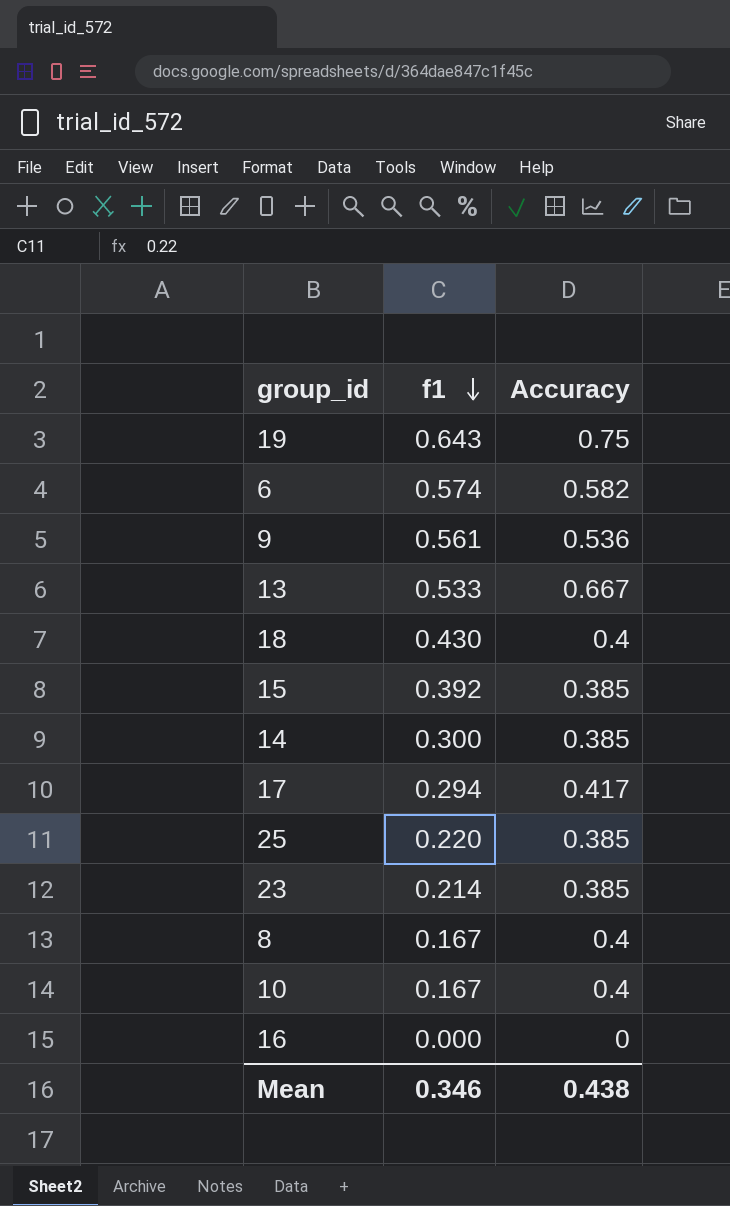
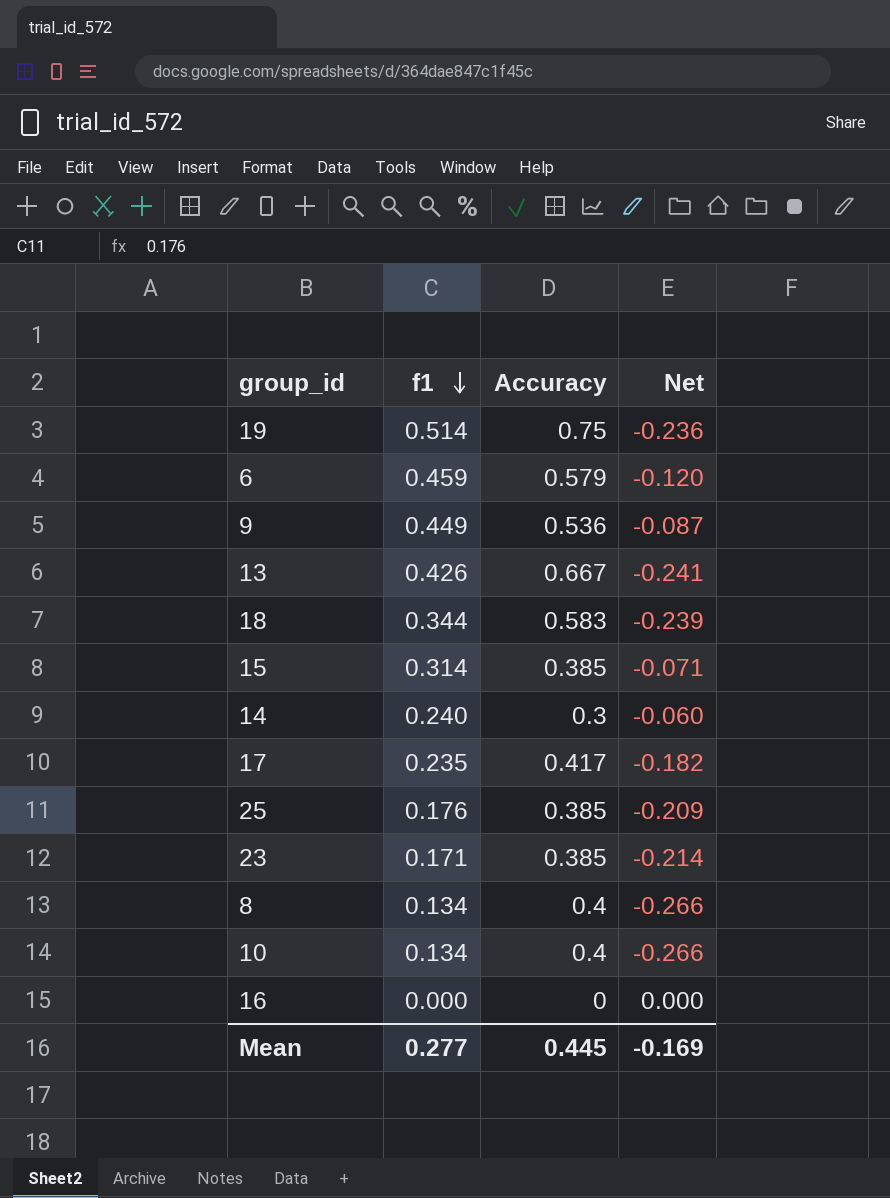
column Net | formula: none -> [f1] - [Accuracy]
19 | f1: 0.643 -> 0.514
6 | f1: 0.574 -> 0.459
6 | Accuracy: 0.582 -> 0.579
9 | f1: 0.561 -> 0.449
13 | f1: 0.533 -> 0.426
18 | f1: 0.430 -> 0.344
18 | Accuracy: 0.4 -> 0.583
15 | f1: 0.392 -> 0.314
14 | f1: 0.300 -> 0.240
14 | Accuracy: 0.385 -> 0.3
17 | f1: 0.294 -> 0.235
25 | f1: 0.220 -> 0.176
23 | f1: 0.214 -> 0.171
8 | f1: 0.167 -> 0.134
10 | f1: 0.167 -> 0.134
Mean | f1: 0.346 -> 0.277
Mean | Accuracy: 0.438 -> 0.445

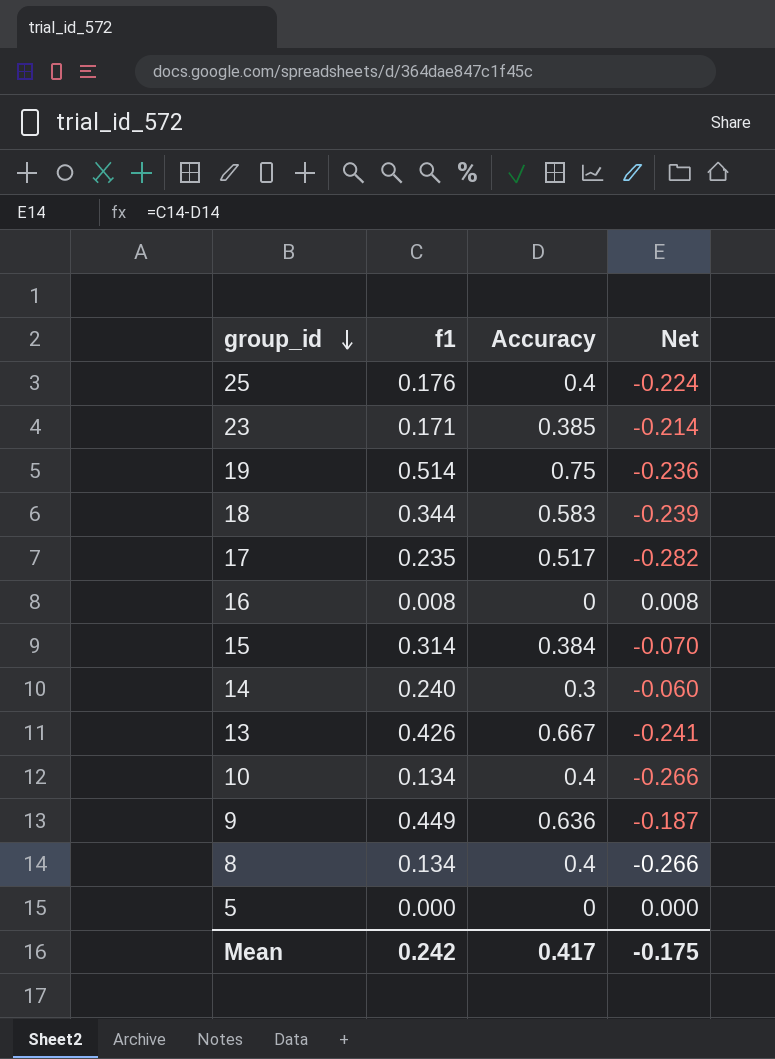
row order: f1 descending -> group_id descending
row 6: 0.459 | 0.579 | -0.120 -> none
25 | Accuracy: 0.385 -> 0.4
25 | Net: -0.209 -> -0.224
17 | Accuracy: 0.417 -> 0.517
17 | Net: -0.182 -> -0.282
16 | f1: 0.000 -> 0.008
16 | Net: 0.000 -> 0.008
15 | Accuracy: 0.385 -> 0.384
15 | Net: -0.071 -> -0.070
9 | Accuracy: 0.536 -> 0.636
9 | Net: -0.087 -> -0.187
row 5: none -> 0.000 | 0 | 0.000
Mean | f1: 0.277 -> 0.242
Mean | Accuracy: 0.445 -> 0.417
Mean | Net: -0.169 -> -0.175

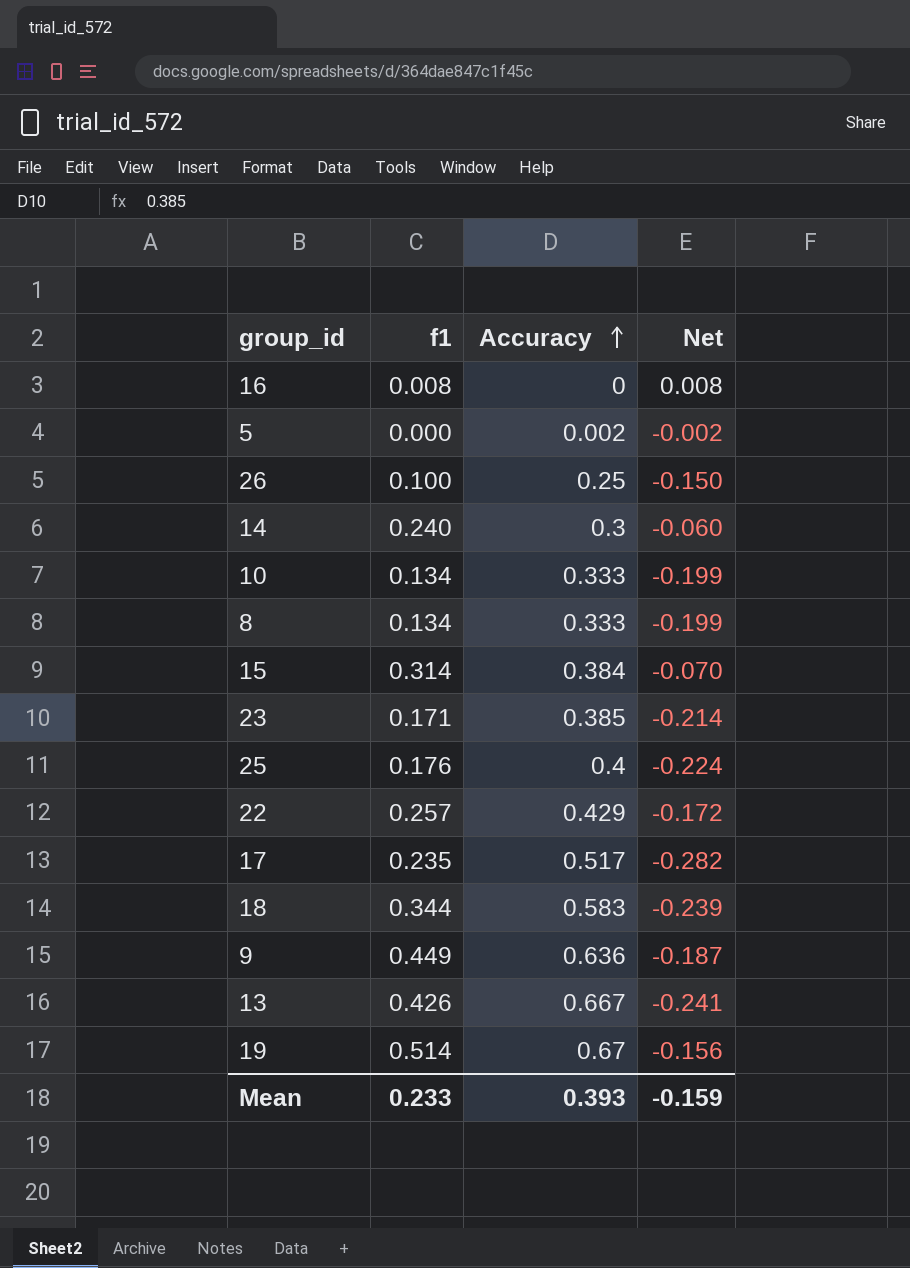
row order: group_id descending -> Accuracy ascending
5 | Accuracy: 0 -> 0.002
5 | Net: 0.000 -> -0.002
row 26: none -> 0.100 | 0.25 | -0.150
10 | Accuracy: 0.4 -> 0.333
10 | Net: -0.266 -> -0.199
8 | Accuracy: 0.4 -> 0.333
8 | Net: -0.266 -> -0.199
row 22: none -> 0.257 | 0.429 | -0.172
19 | Accuracy: 0.75 -> 0.67
19 | Net: -0.236 -> -0.156
Mean | f1: 0.242 -> 0.233
Mean | Accuracy: 0.417 -> 0.393
Mean | Net: -0.175 -> -0.159

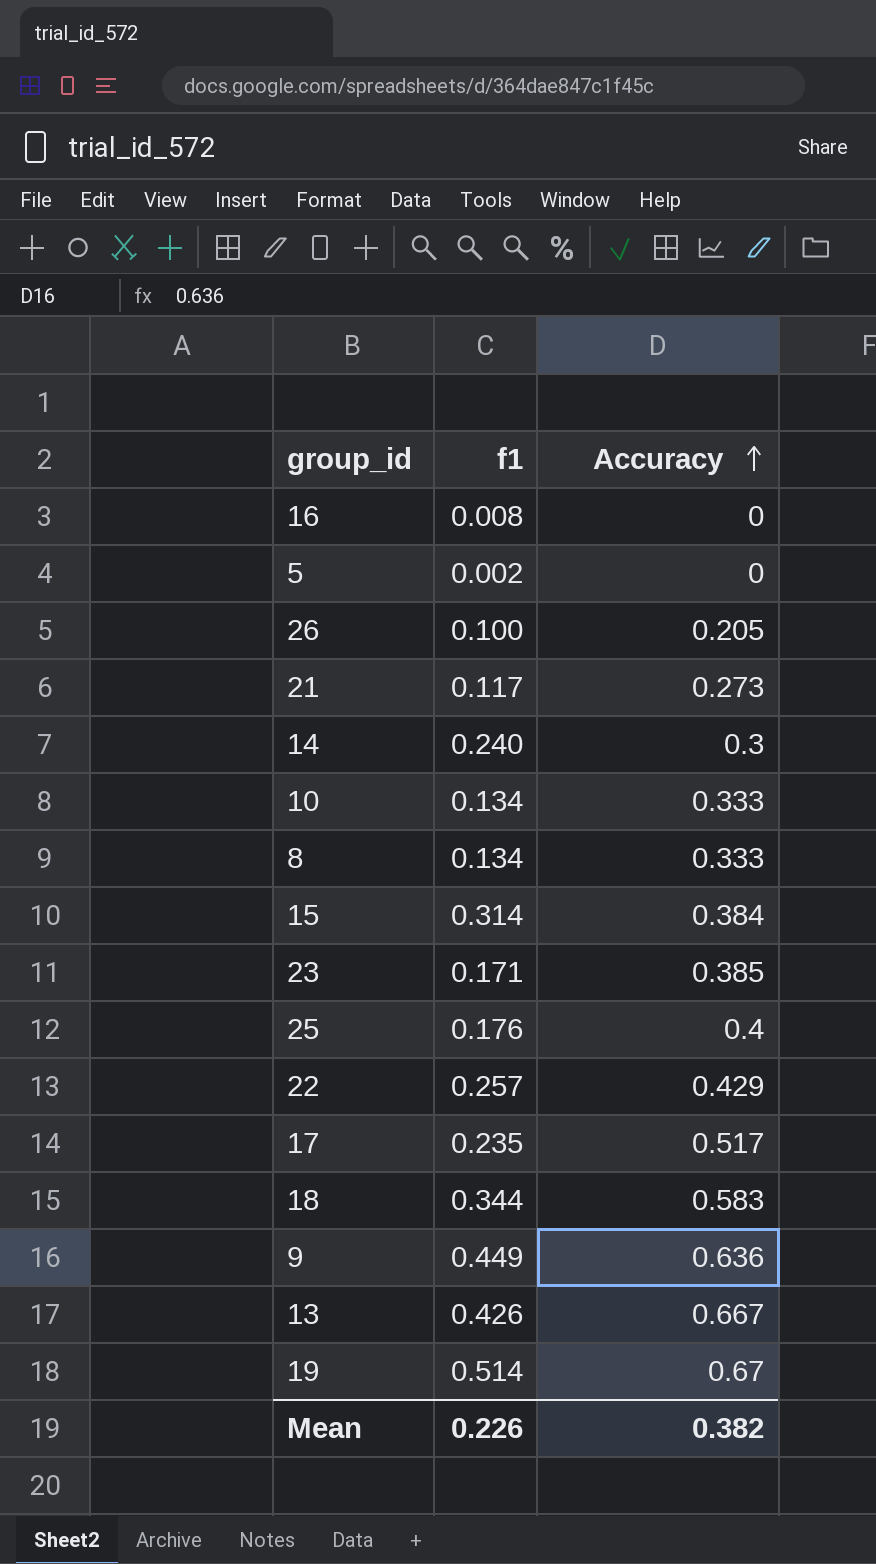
column Net | formula: [f1] - [Accuracy] -> none
5 | f1: 0.000 -> 0.002
5 | Accuracy: 0.002 -> 0
26 | Accuracy: 0.25 -> 0.205
row 21: none -> 0.117 | 0.273
Mean | f1: 0.233 -> 0.226
Mean | Accuracy: 0.393 -> 0.382

